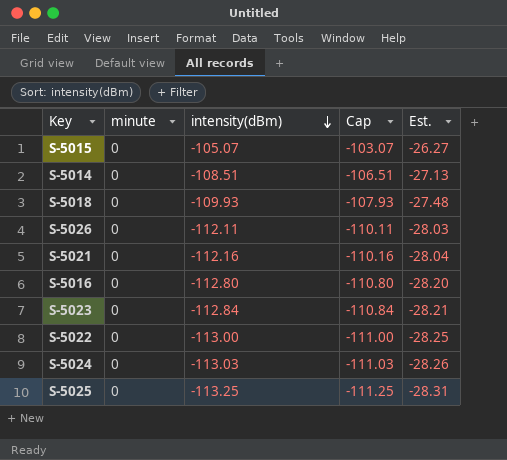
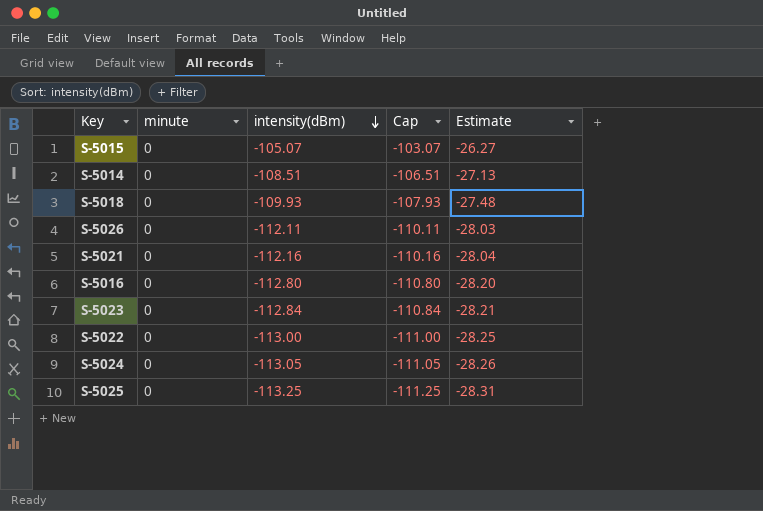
column name: Est. -> Estimate
S-5024 | intensity(dBm): -113.03 -> -113.05
S-5024 | Cap: -111.03 -> -111.05

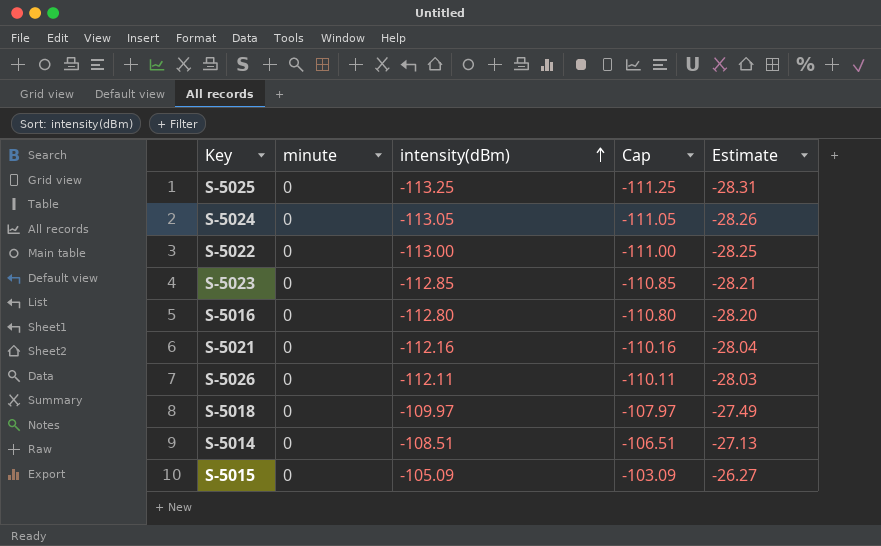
row order: intensity(dBm) descending -> intensity(dBm) ascending
S-5023 | intensity(dBm): -112.84 -> -112.85
S-5023 | Cap: -110.84 -> -110.85
S-5018 | intensity(dBm): -109.93 -> -109.97
S-5018 | Cap: -107.93 -> -107.97
S-5018 | Estimate: -27.48 -> -27.49
S-5015 | intensity(dBm): -105.07 -> -105.09
S-5015 | Cap: -103.07 -> -103.09

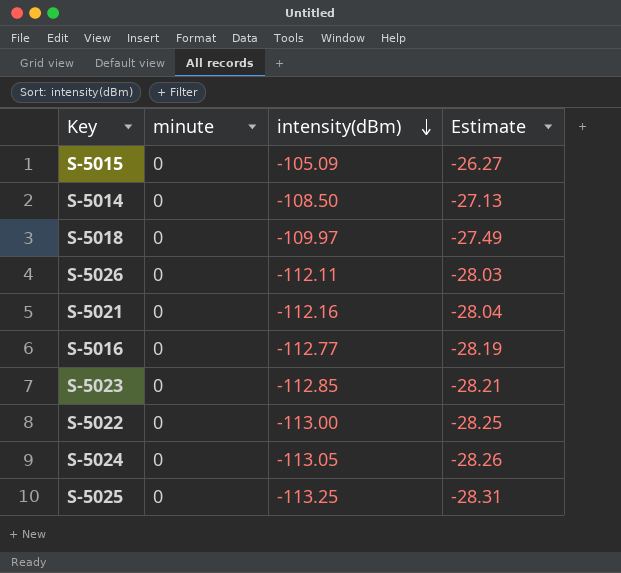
row order: intensity(dBm) ascending -> intensity(dBm) descending
column Cap | formula: [intensity(dBm)] + 2 -> none
S-5014 | intensity(dBm): -108.51 -> -108.50
S-5016 | intensity(dBm): -112.80 -> -112.77
S-5016 | Estimate: -28.20 -> -28.19

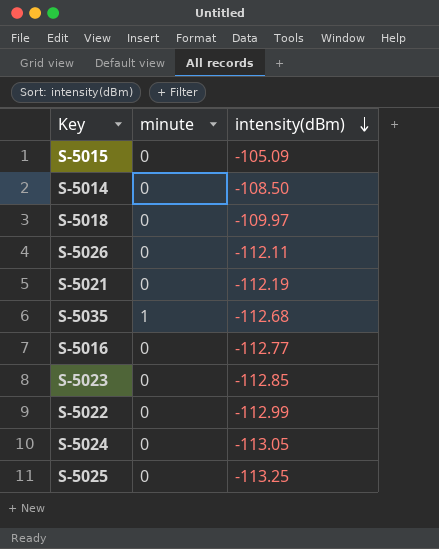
column Estimate | formula: [intensity(dBm)] * 0.25 -> none
S-5021 | intensity(dBm): -112.16 -> -112.19
row S-5035: none -> 1 | -112.68
S-5022 | intensity(dBm): -113.00 -> -112.99

